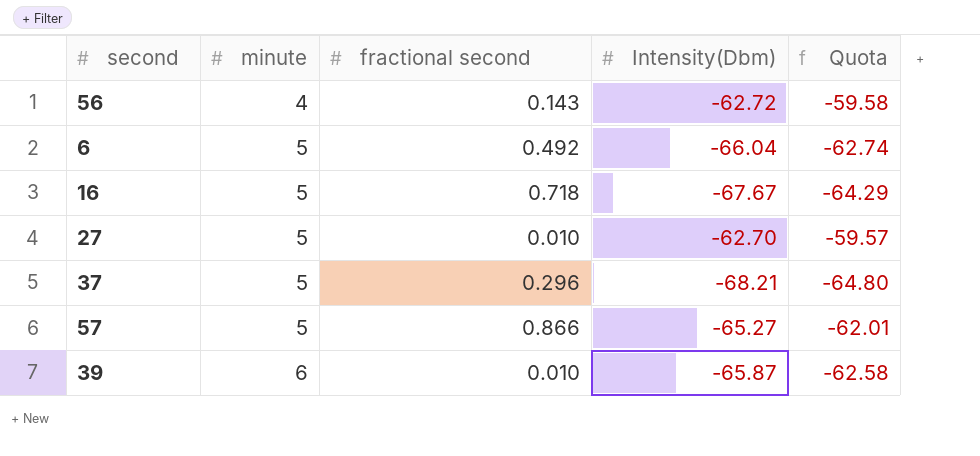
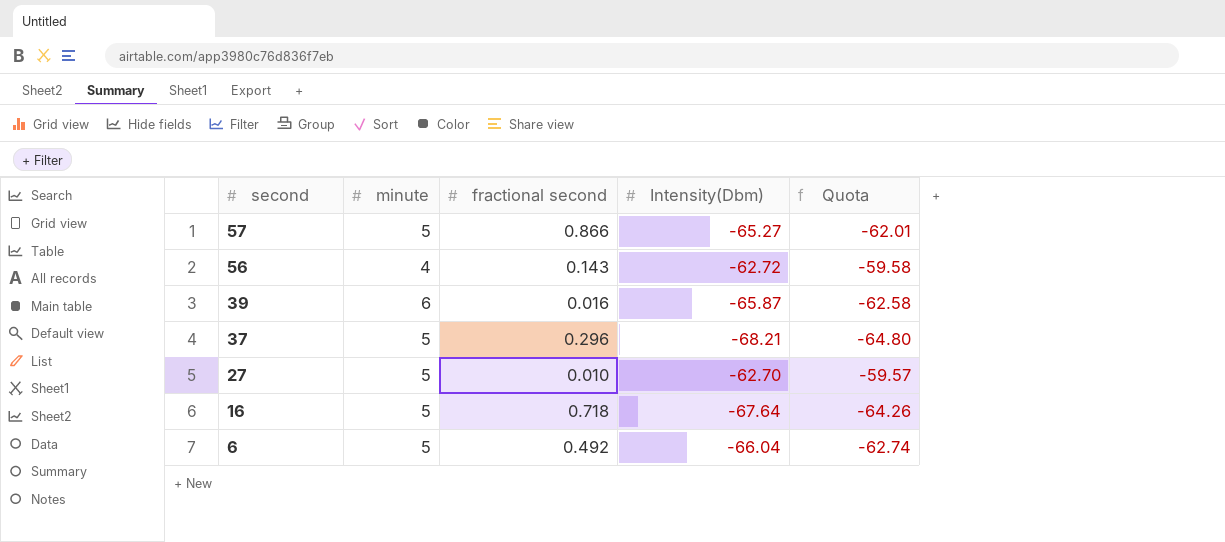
row order: minute ascending -> second descending
39 | fractional second: 0.010 -> 0.016
16 | Intensity(Dbm): -67.67 -> -67.64
16 | Quota: -64.29 -> -64.26

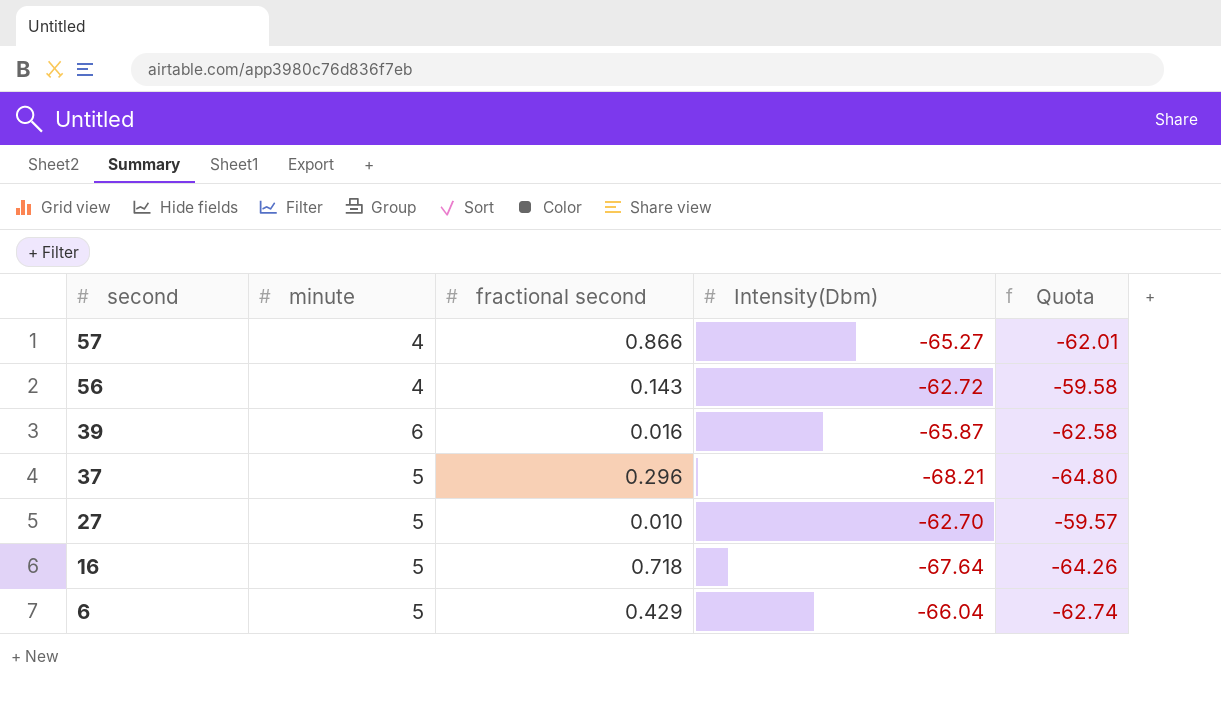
57 | minute: 5 -> 4
6 | fractional second: 0.492 -> 0.429

